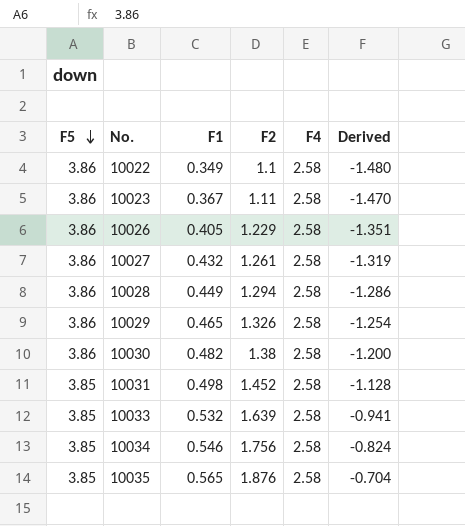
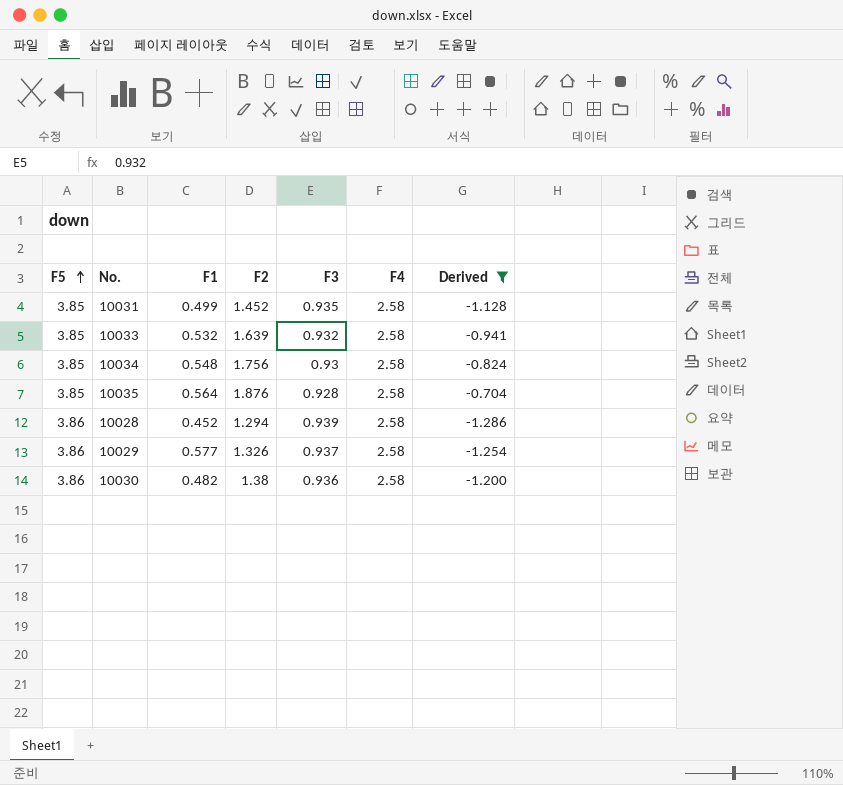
filter: none -> Derived >= -1.286
row order: F5 descending -> F5 ascending
column F3 | position: none -> 5
10031 | F1: 0.498 -> 0.499
10034 | F1: 0.546 -> 0.548
10035 | F1: 0.565 -> 0.564
10028 | F1: 0.449 -> 0.452
10029 | F1: 0.465 -> 0.577

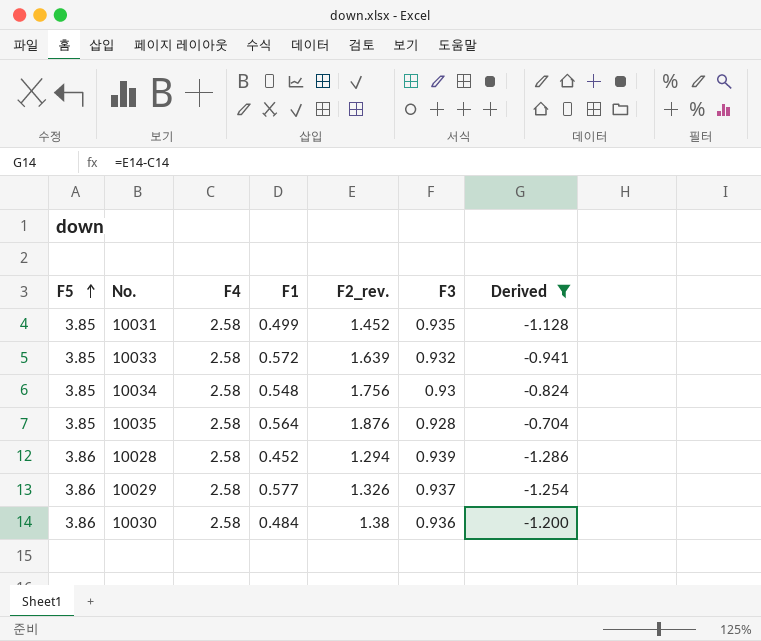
column F4 | position: 6 -> 3
column name: F2 -> F2_rev.
10033 | F1: 0.532 -> 0.572
10030 | F1: 0.482 -> 0.484

